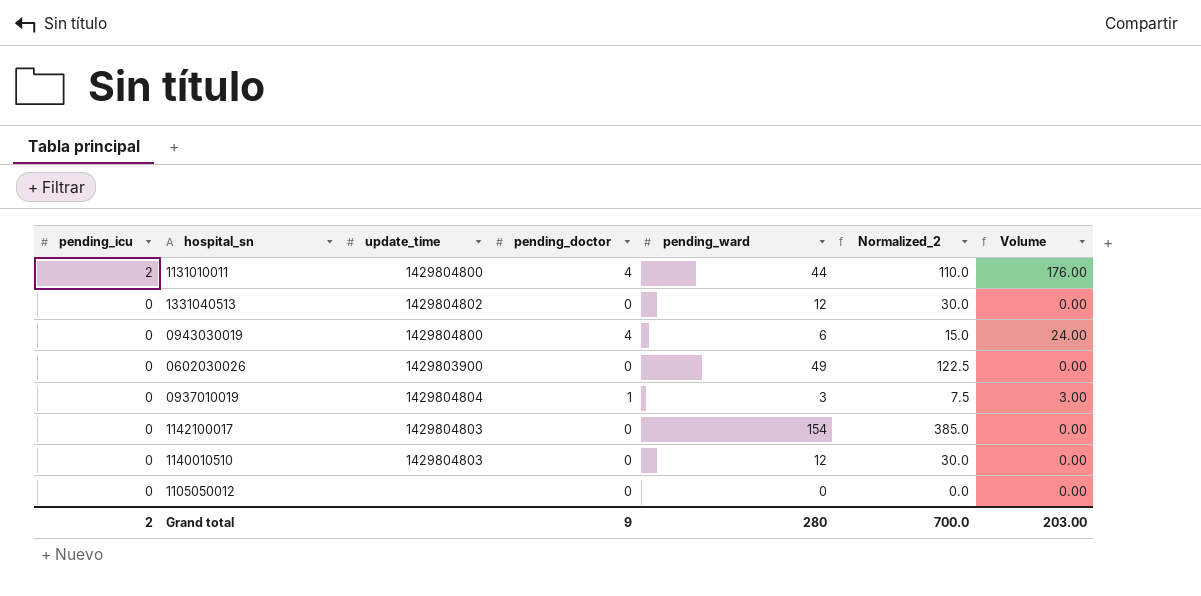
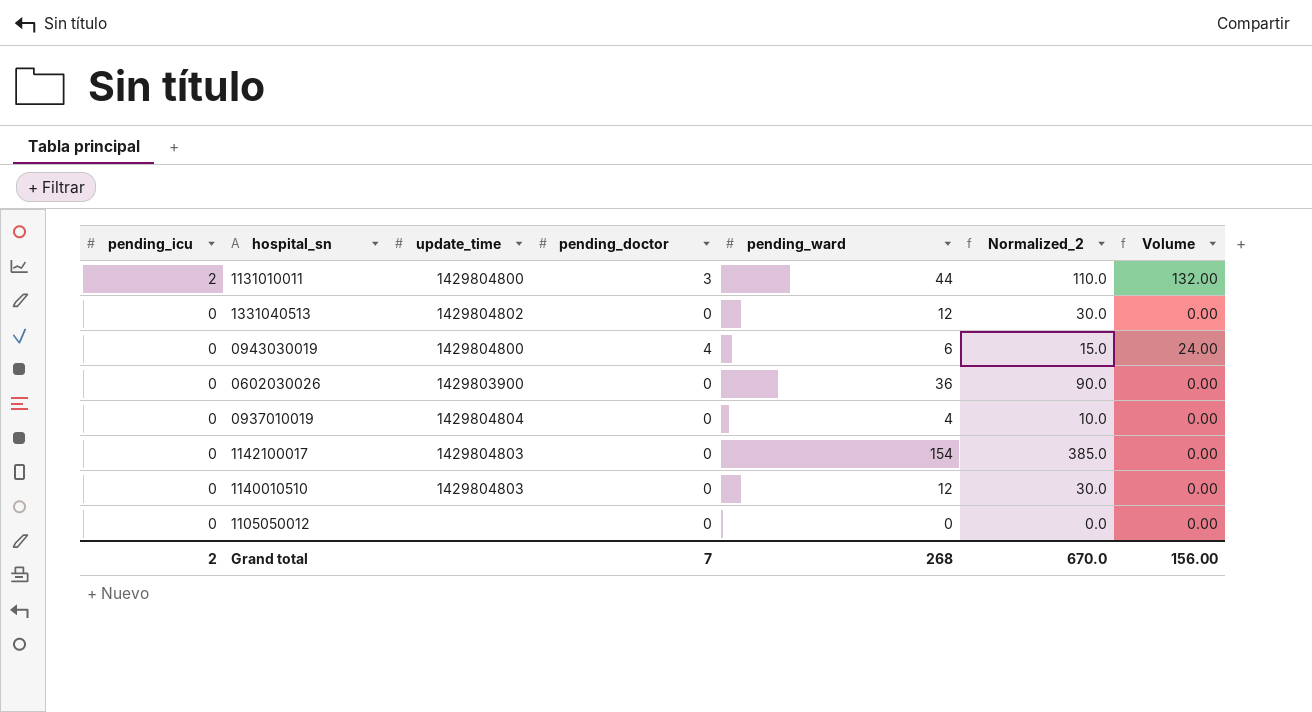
1131010011 | pending_doctor: 4 -> 3
1131010011 | Volume: 176.00 -> 132.00
0602030026 | pending_ward: 49 -> 36
0602030026 | Normalized_2: 122.5 -> 90.0
0937010019 | pending_doctor: 1 -> 0
0937010019 | pending_ward: 3 -> 4
0937010019 | Normalized_2: 7.5 -> 10.0
0937010019 | Volume: 3.00 -> 0.00
Grand total | pending_doctor: 9 -> 7
Grand total | pending_ward: 280 -> 268
Grand total | Normalized_2: 700.0 -> 670.0
Grand total | Volume: 203.00 -> 156.00

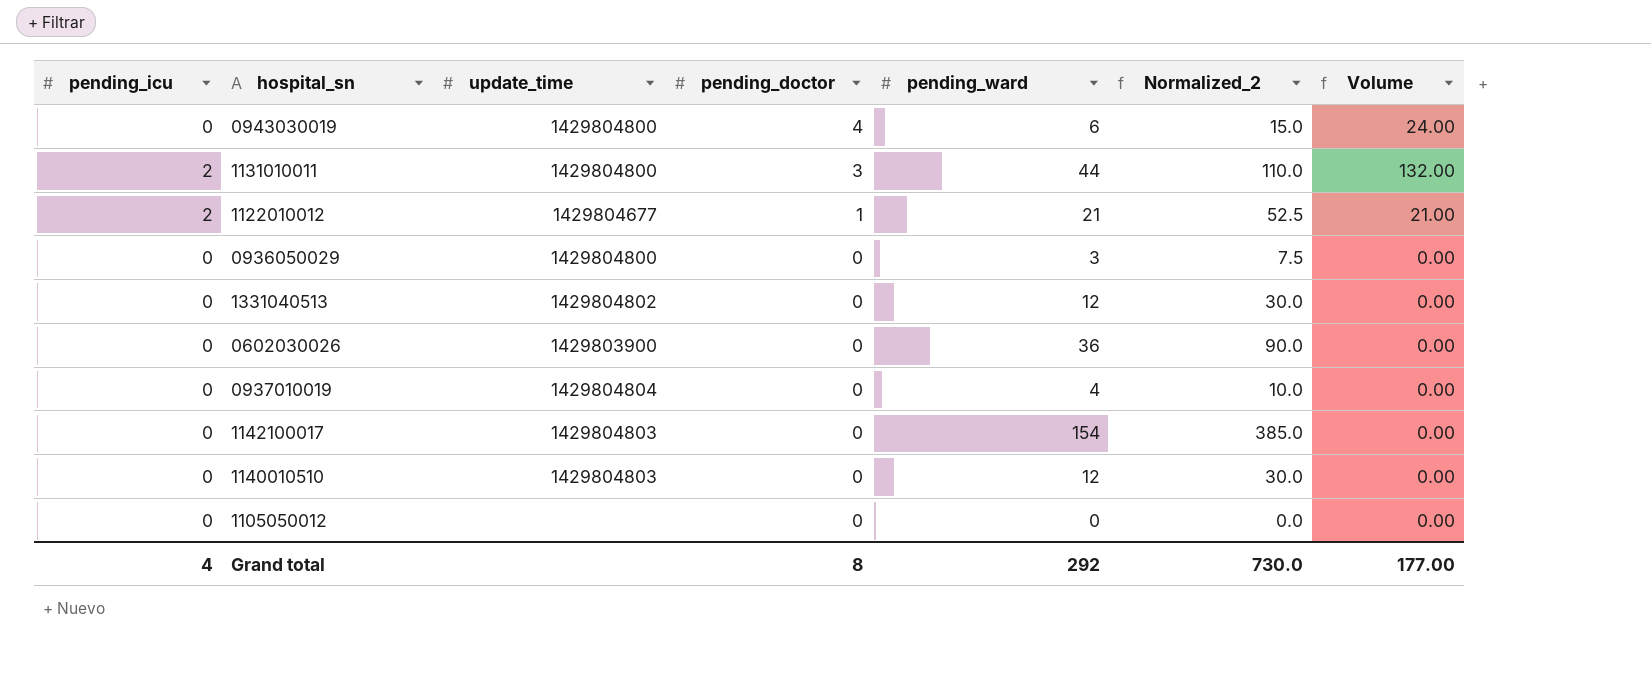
row order: pending_icu descending -> pending_doctor descending
row 1122010012: none -> 2 | 1429804677 | 1 | 21 | 52.5 | 21.00
row 0936050029: none -> 0 | 1429804800 | 0 | 3 | 7.5 | 0.00
Grand total | pending_icu: 2 -> 4
Grand total | pending_doctor: 7 -> 8
Grand total | pending_ward: 268 -> 292
Grand total | Normalized_2: 670.0 -> 730.0
Grand total | Volume: 156.00 -> 177.00

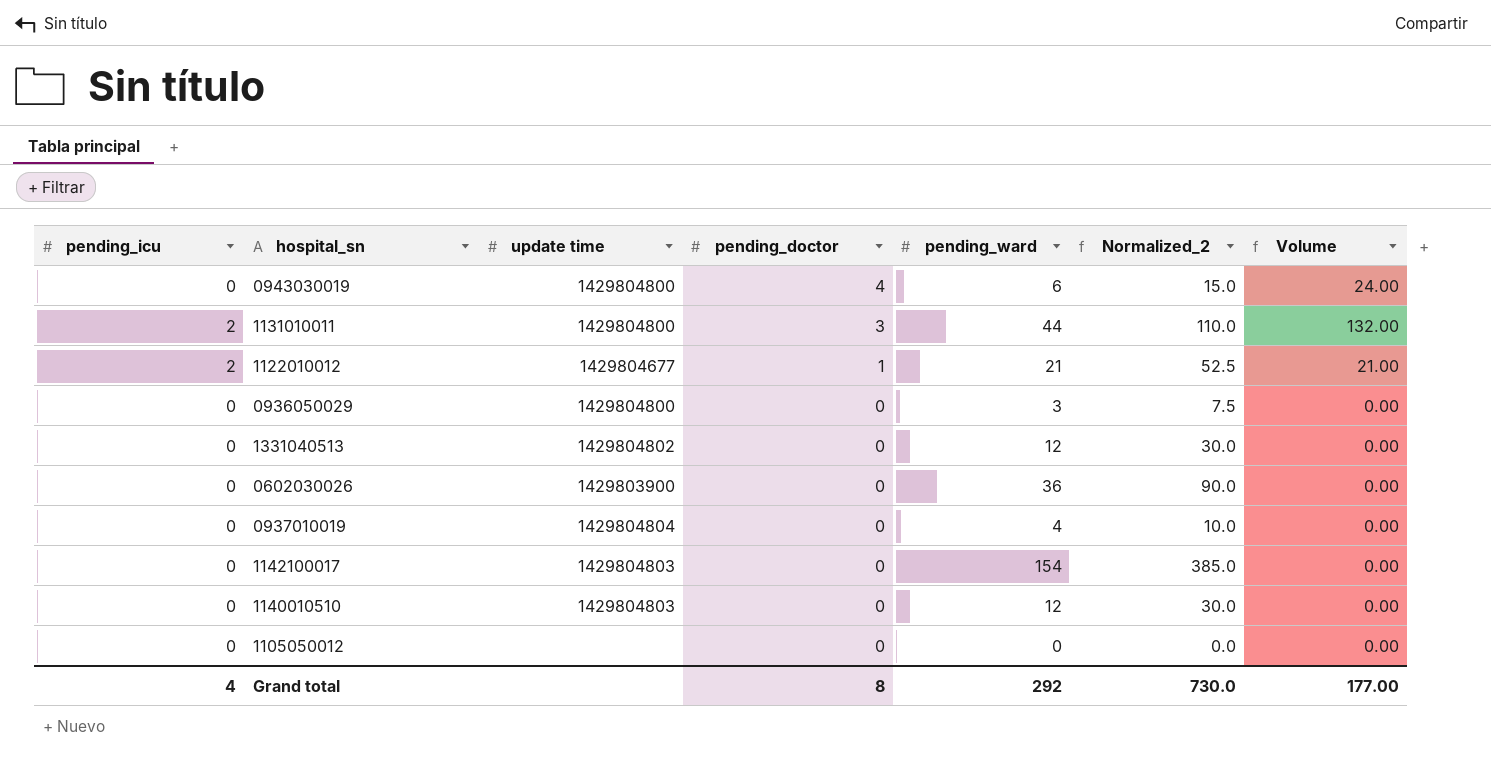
column name: update_time -> update time

